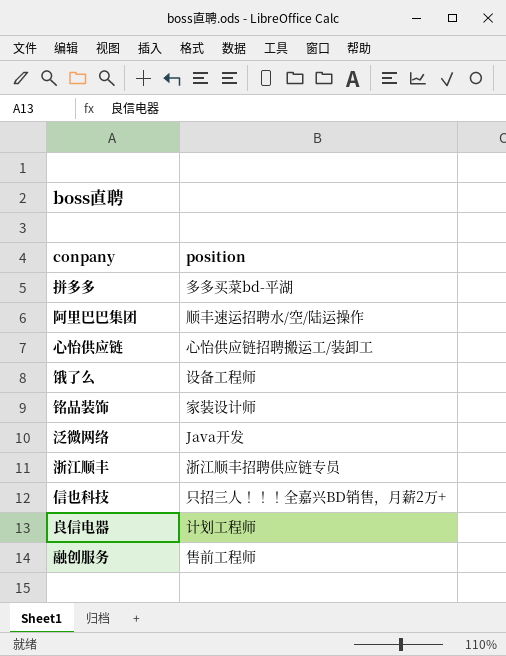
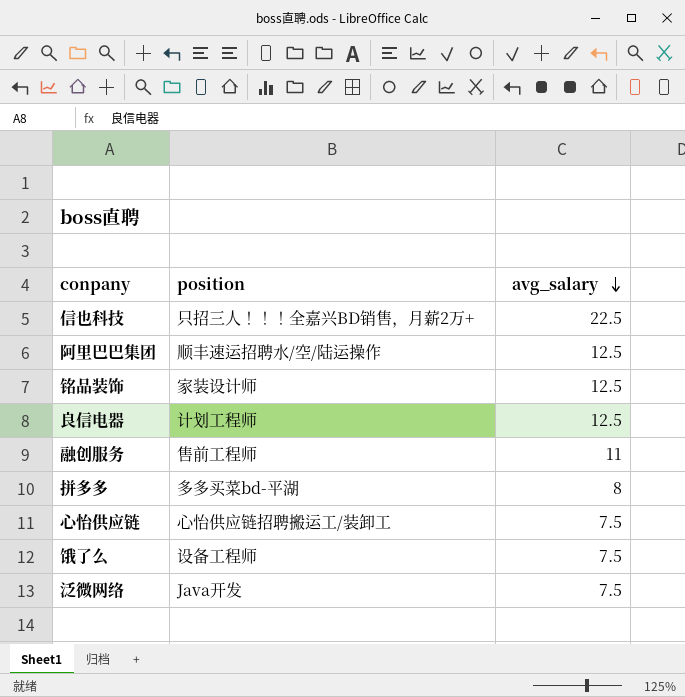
row order: none -> avg_salary descending
column avg_salary | position: none -> 3
row 浙江顺丰: 浙江顺丰招聘供应链专员 -> none

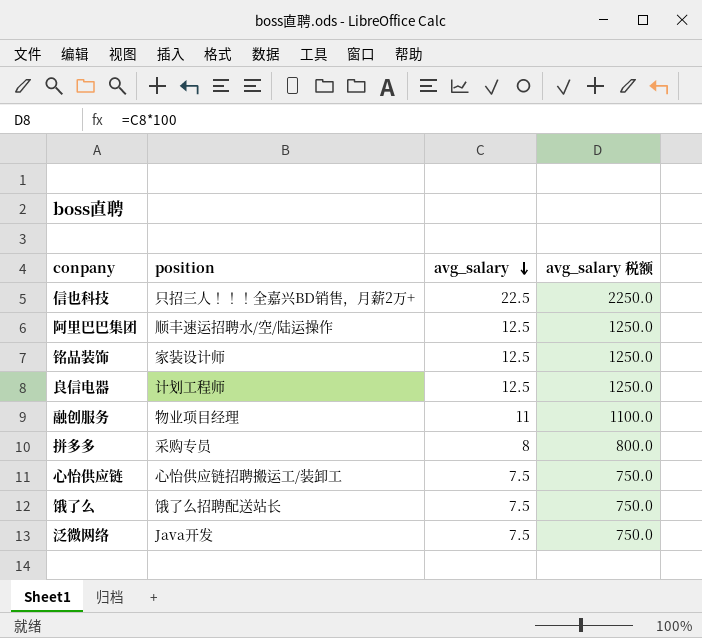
column avg_salary 税额 | formula: none -> [avg_salary] * 100
融创服务 | position: 售前工程师 -> 物业项目经理
拼多多 | position: 多多买菜bd-平湖 -> 采购专员
饿了么 | position: 设备工程师 -> 饿了么招聘配送站长

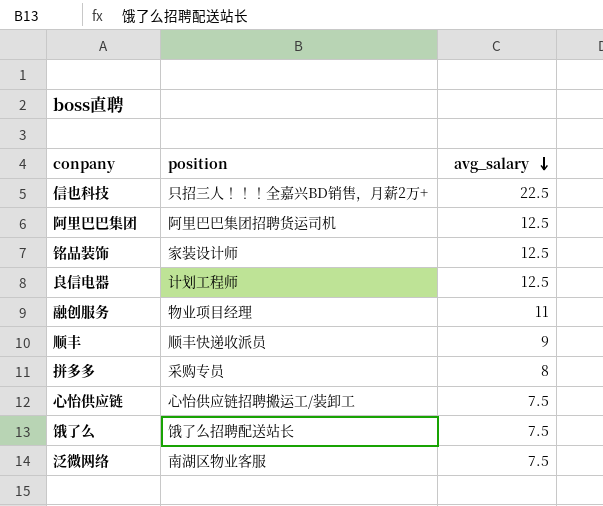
column avg_salary 税额 | formula: [avg_salary] * 100 -> none
阿里巴巴集团 | position: 顺丰速运招聘水/空/陆运操作 -> 阿里巴巴集团招聘货运司机
row 顺丰: none -> 顺丰快递收派员 | 9
泛微网络 | position: Java开发 -> 南湖区物业客服

